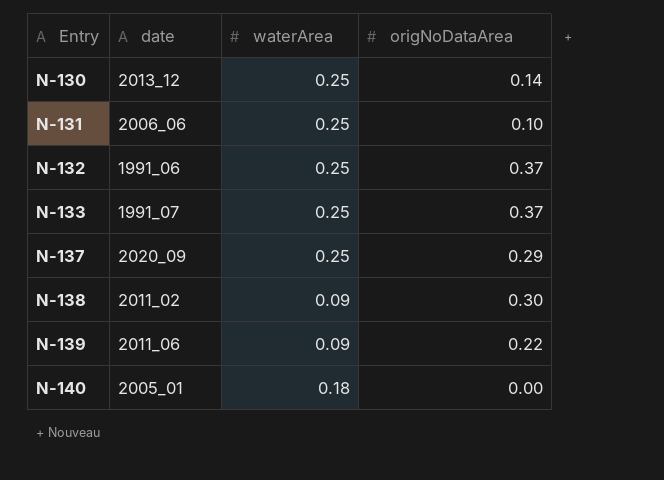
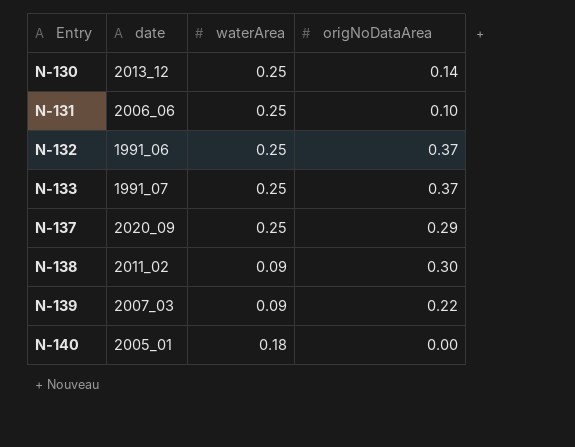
N-139 | date: 2011_06 -> 2007_03

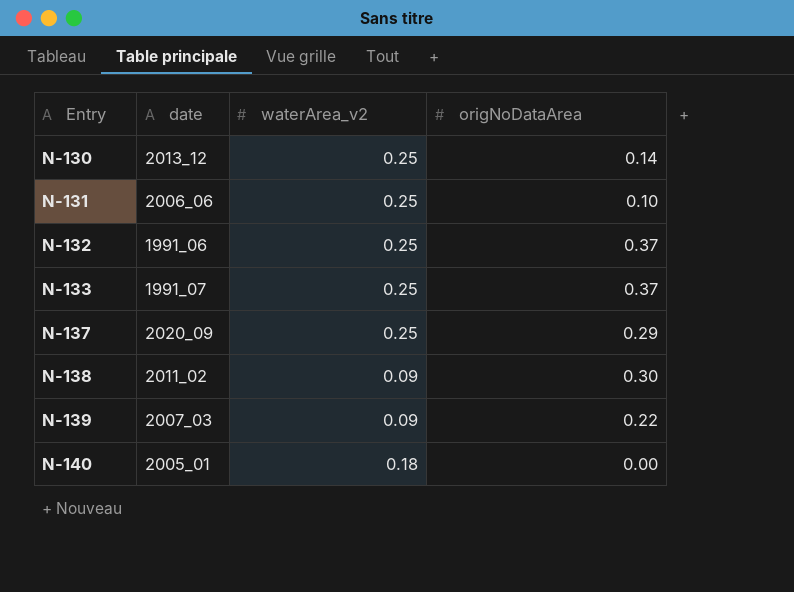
column name: waterArea -> waterArea_v2

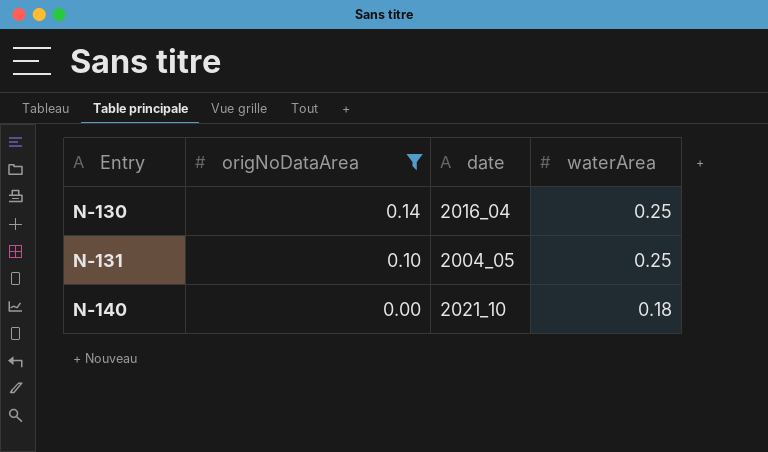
filter: none -> origNoDataArea <= 0.14
column origNoDataArea | position: 4 -> 2
column name: waterArea_v2 -> waterArea
N-130 | date: 2013_12 -> 2016_04
N-131 | date: 2006_06 -> 2004_05
N-140 | date: 2005_01 -> 2021_10

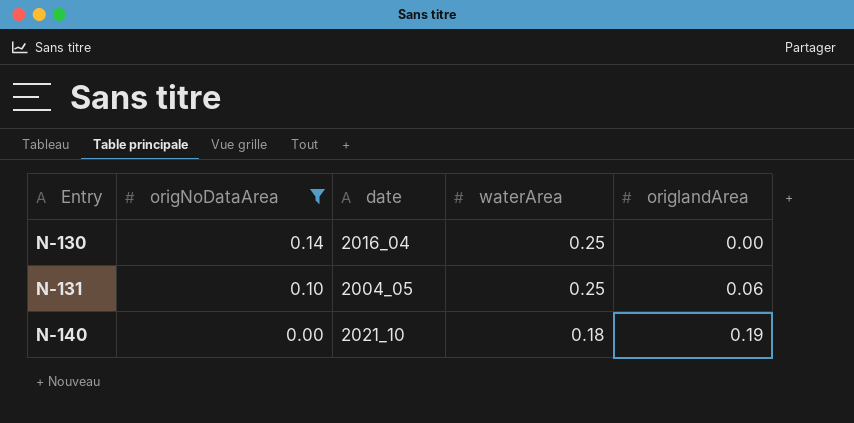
column origlandArea | position: none -> 5

